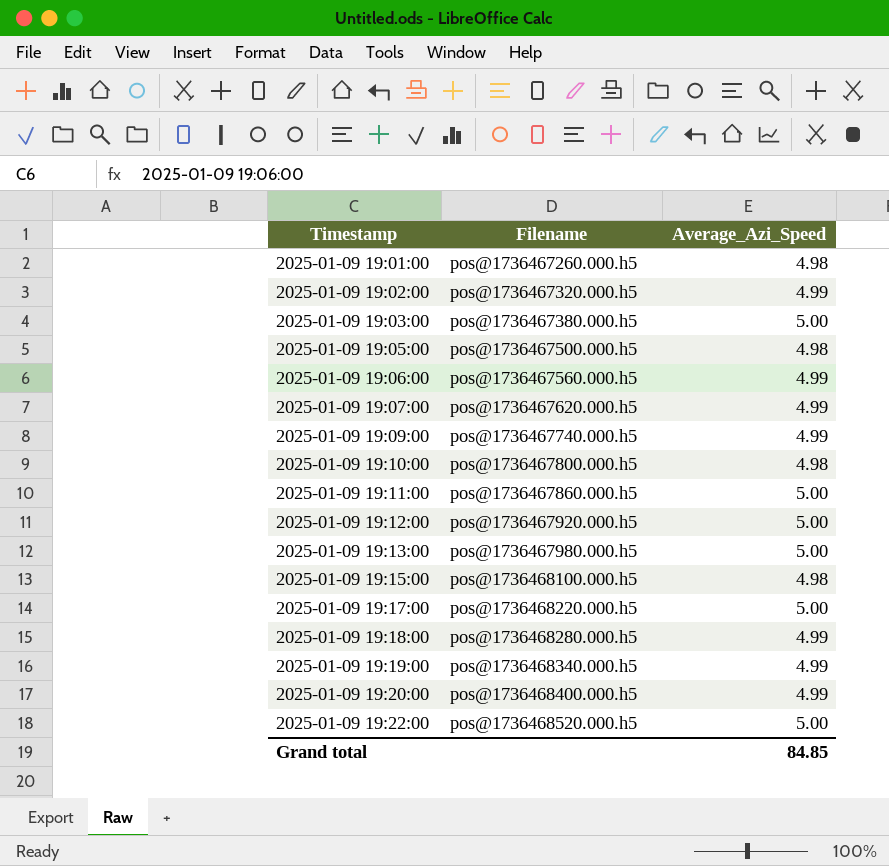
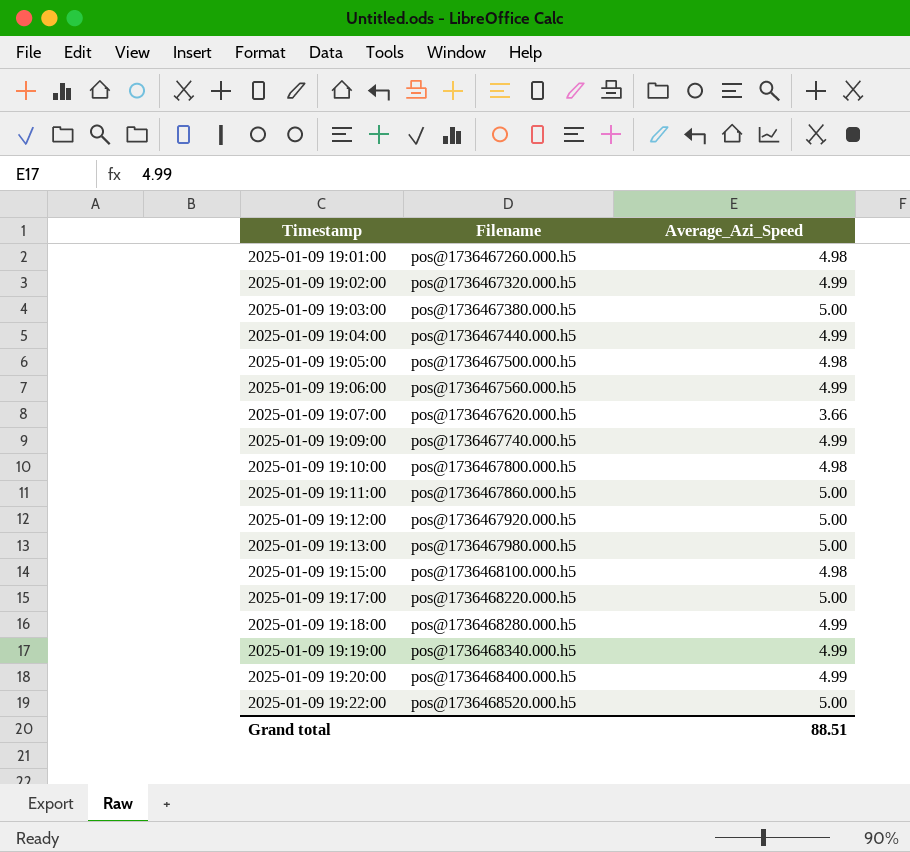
row 2025-01-09 19:04:00: none -> pos@1736467440.000.h5 | 4.99
2025-01-09 19:07:00 | Average_Azi_Speed: 4.99 -> 3.66
Grand total | Average_Azi_Speed: 84.85 -> 88.51

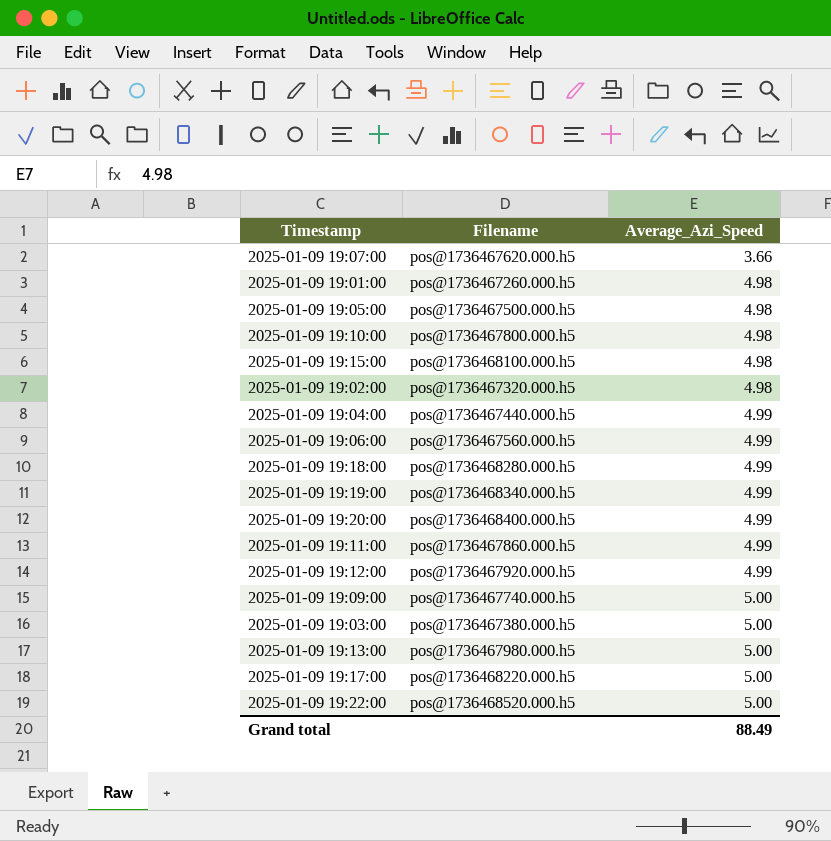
row order: Timestamp ascending -> Average_Azi_Speed ascending
2025-01-09 19:02:00 | Average_Azi_Speed: 4.99 -> 4.98
2025-01-09 19:11:00 | Average_Azi_Speed: 5.00 -> 4.99
2025-01-09 19:12:00 | Average_Azi_Speed: 5.00 -> 4.99
2025-01-09 19:09:00 | Average_Azi_Speed: 4.99 -> 5.00
Grand total | Average_Azi_Speed: 88.51 -> 88.49

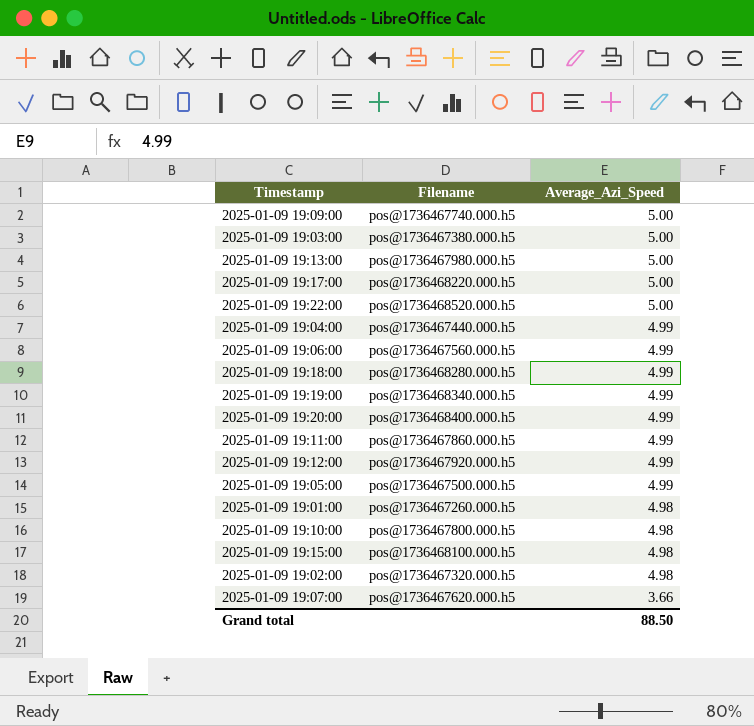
row order: Average_Azi_Speed ascending -> Average_Azi_Speed descending
2025-01-09 19:05:00 | Average_Azi_Speed: 4.98 -> 4.99
Grand total | Average_Azi_Speed: 88.49 -> 88.50

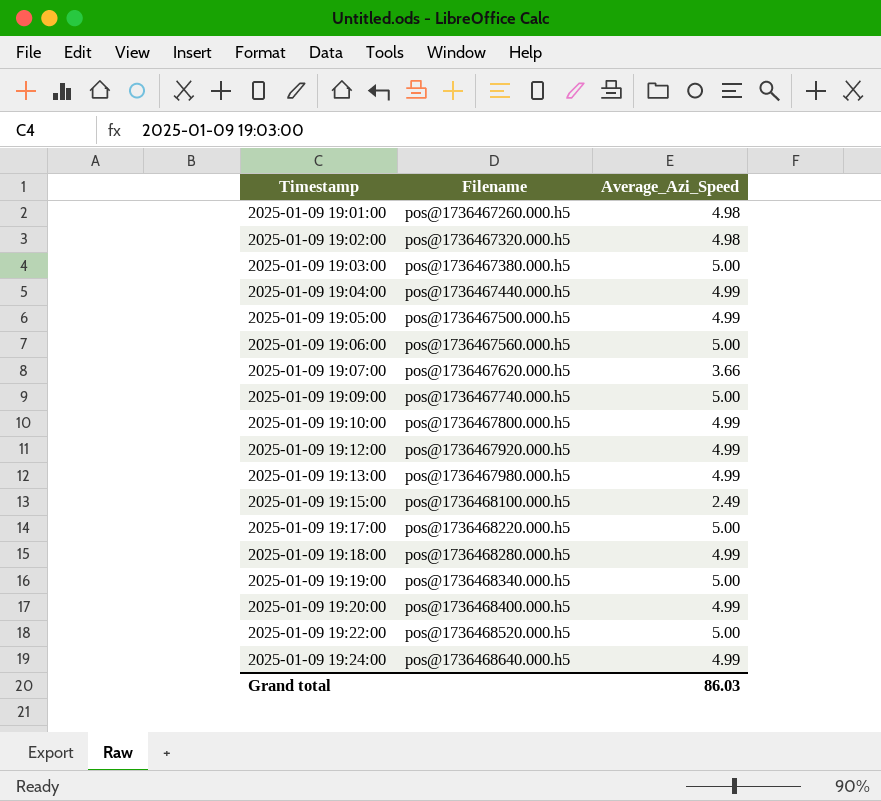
row order: Average_Azi_Speed descending -> Timestamp ascending
row 2025-01-09 19:11:00: pos@1736467860.000.h5 | 4.99 -> none
2025-01-09 19:06:00 | Average_Azi_Speed: 4.99 -> 5.00
2025-01-09 19:10:00 | Average_Azi_Speed: 4.98 -> 4.99
2025-01-09 19:13:00 | Average_Azi_Speed: 5.00 -> 4.99
2025-01-09 19:15:00 | Average_Azi_Speed: 4.98 -> 2.49
2025-01-09 19:19:00 | Average_Azi_Speed: 4.99 -> 5.00
row 2025-01-09 19:24:00: none -> pos@1736468640.000.h5 | 4.99
Grand total | Average_Azi_Speed: 88.50 -> 86.03

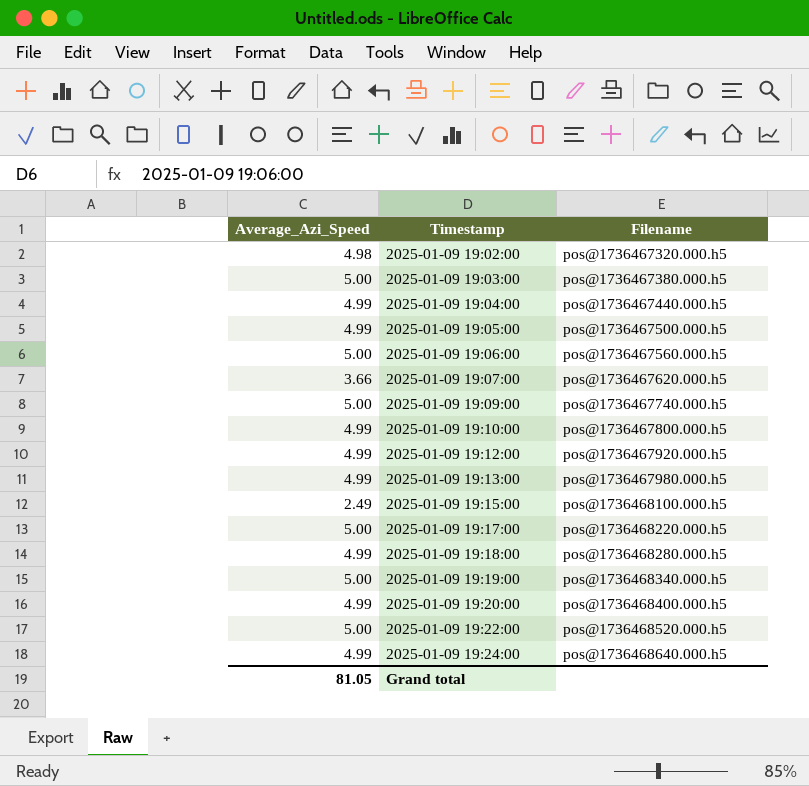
column Average_Azi_Speed | position: 3 -> 1
row 2025-01-09 19:01:00: pos@1736467260.000.h5 | 4.98 -> none
Grand total | Average_Azi_Speed: 86.03 -> 81.05

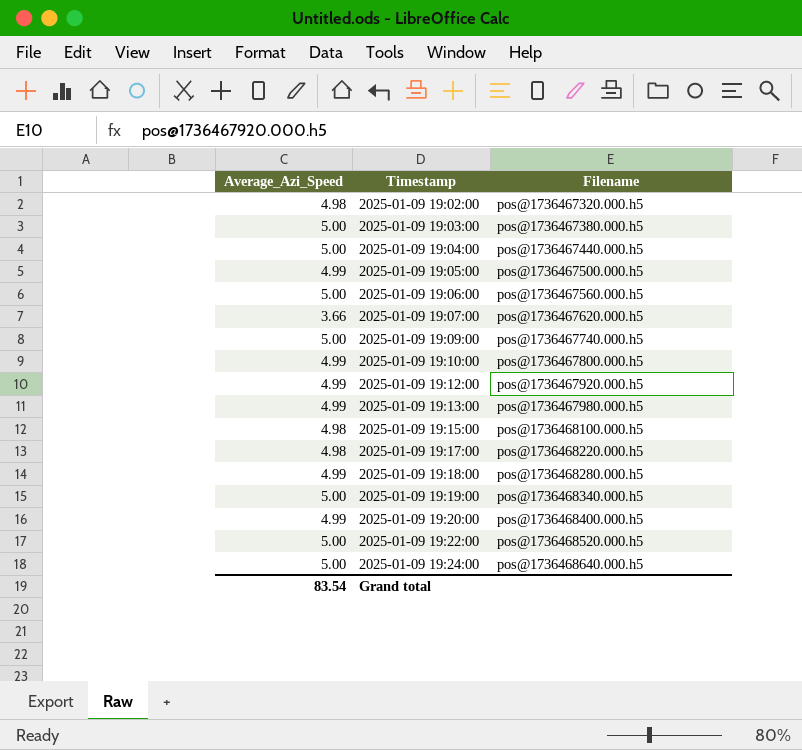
2025-01-09 19:04:00 | Average_Azi_Speed: 4.99 -> 5.00
2025-01-09 19:15:00 | Average_Azi_Speed: 2.49 -> 4.98
2025-01-09 19:17:00 | Average_Azi_Speed: 5.00 -> 4.98
2025-01-09 19:24:00 | Average_Azi_Speed: 4.99 -> 5.00
Grand total | Average_Azi_Speed: 81.05 -> 83.54

